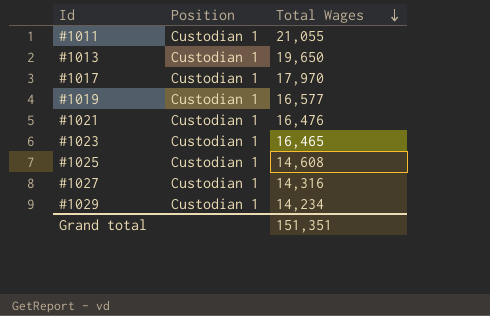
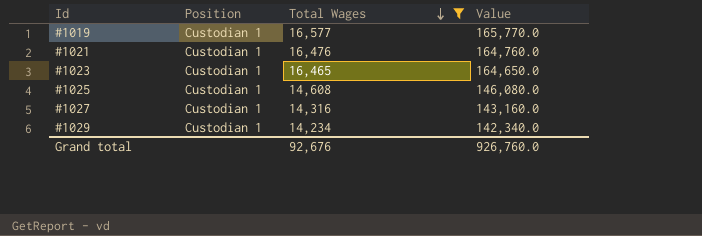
filter: none -> Total Wages <= 16,577
column Value | formula: none -> [Total Wages] * 10
Grand total | Total Wages: 151,351 -> 92,676

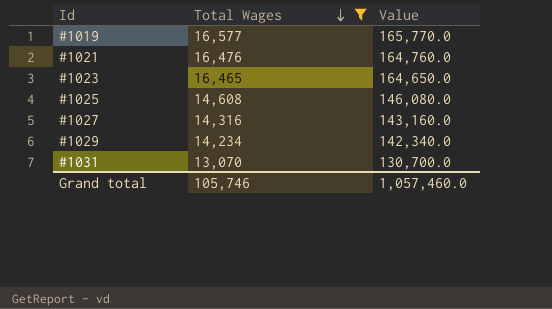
column Position | position: 2 -> none
row #1031: none -> 13,070 | 130,700.0
Grand total | Total Wages: 92,676 -> 105,746
Grand total | Value: 926,760.0 -> 1,057,460.0

